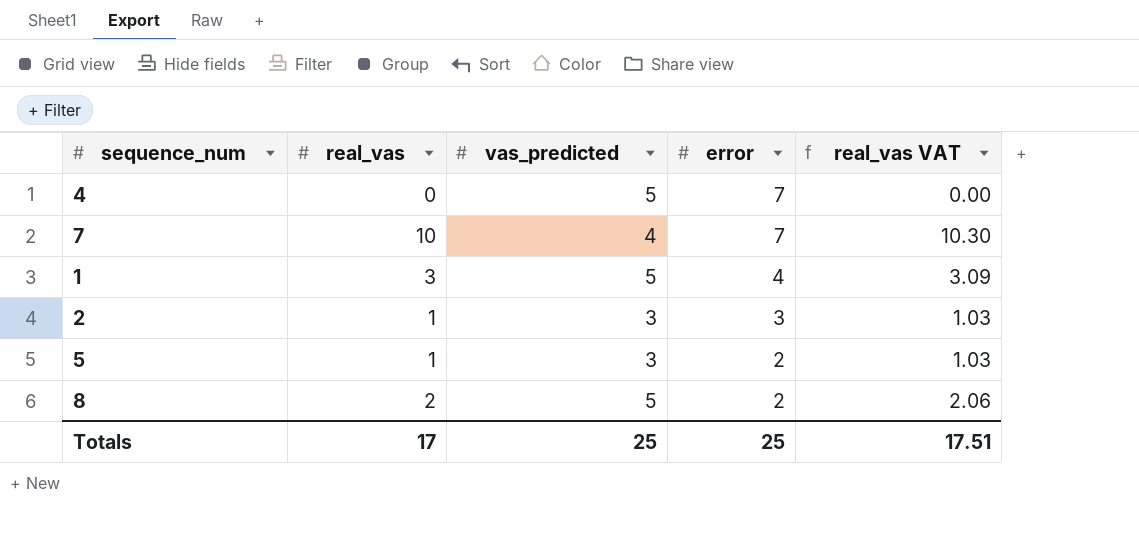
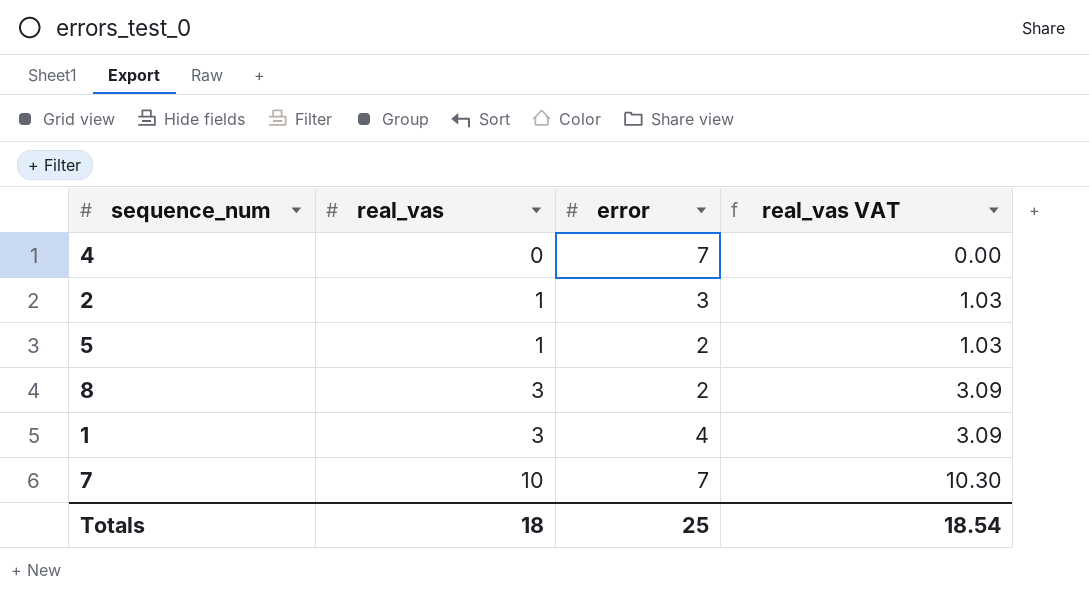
row order: error descending -> real_vas ascending
column vas_predicted | position: 3 -> none
8 | real_vas: 2 -> 3
8 | real_vas VAT: 2.06 -> 3.09
Totals | real_vas: 17 -> 18
Totals | real_vas VAT: 17.51 -> 18.54

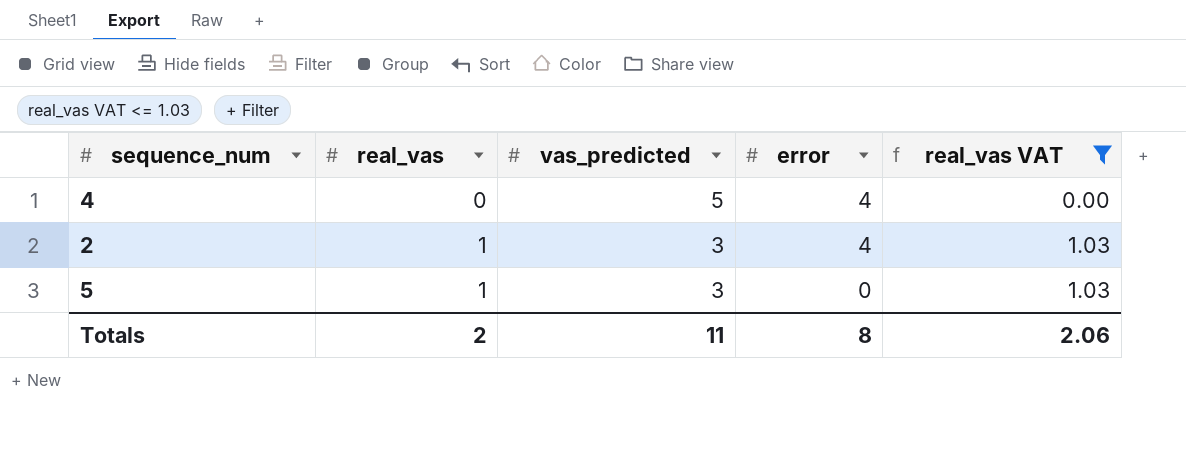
filter: none -> real_vas VAT <= 1.03
column vas_predicted | position: none -> 3
4 | error: 7 -> 4
2 | error: 3 -> 4
5 | error: 2 -> 0
Totals | real_vas: 18 -> 2
Totals | error: 25 -> 8
Totals | real_vas VAT: 18.54 -> 2.06

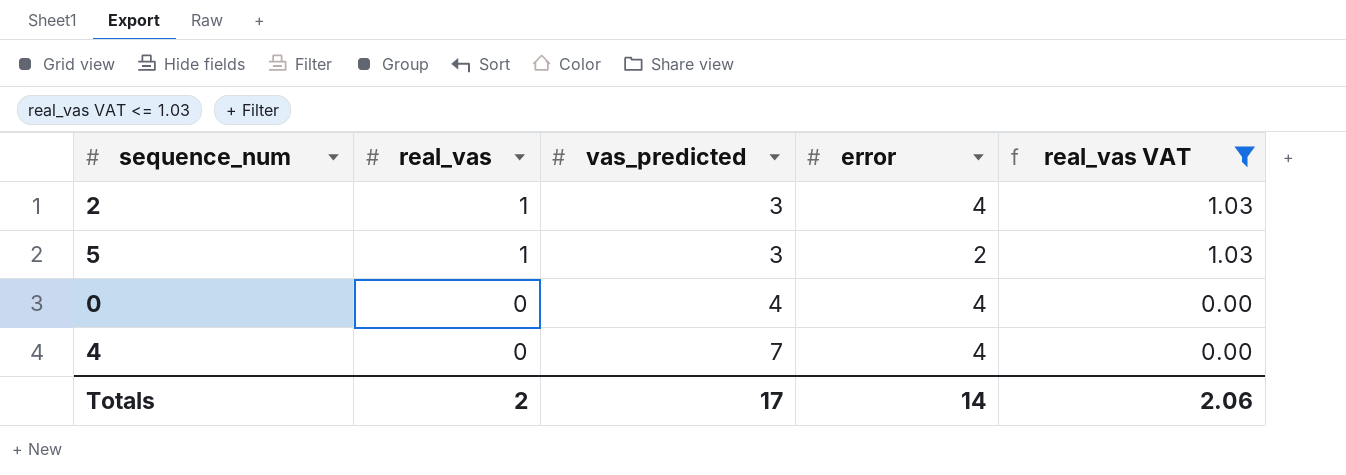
row order: real_vas ascending -> real_vas descending
5 | error: 0 -> 2
row 0: none -> 0 | 4 | 4 | 0.00
4 | vas_predicted: 5 -> 7
Totals | vas_predicted: 11 -> 17
Totals | error: 8 -> 14

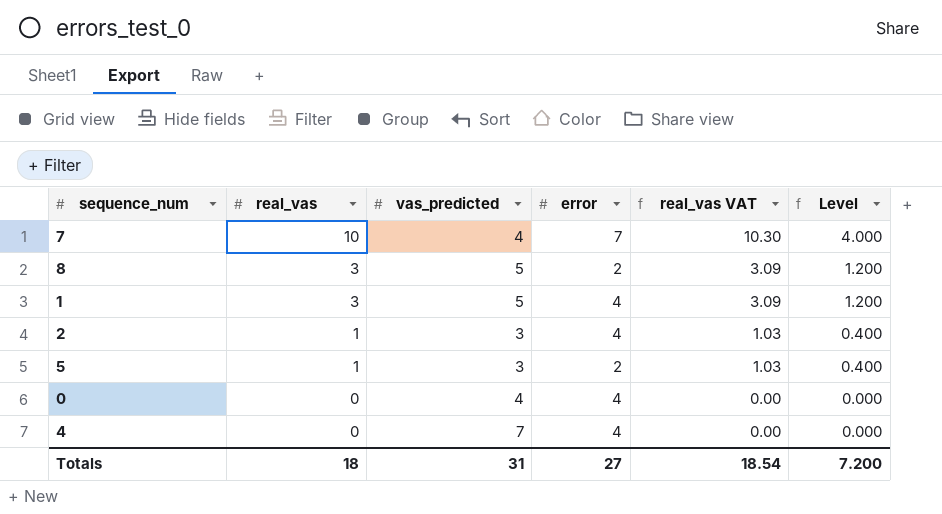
filter: real_vas VAT <= 1.03 -> none
column Level | formula: none -> [real_vas] * 0.4
Totals | real_vas: 2 -> 18
Totals | vas_predicted: 17 -> 31
Totals | error: 14 -> 27
Totals | real_vas VAT: 2.06 -> 18.54

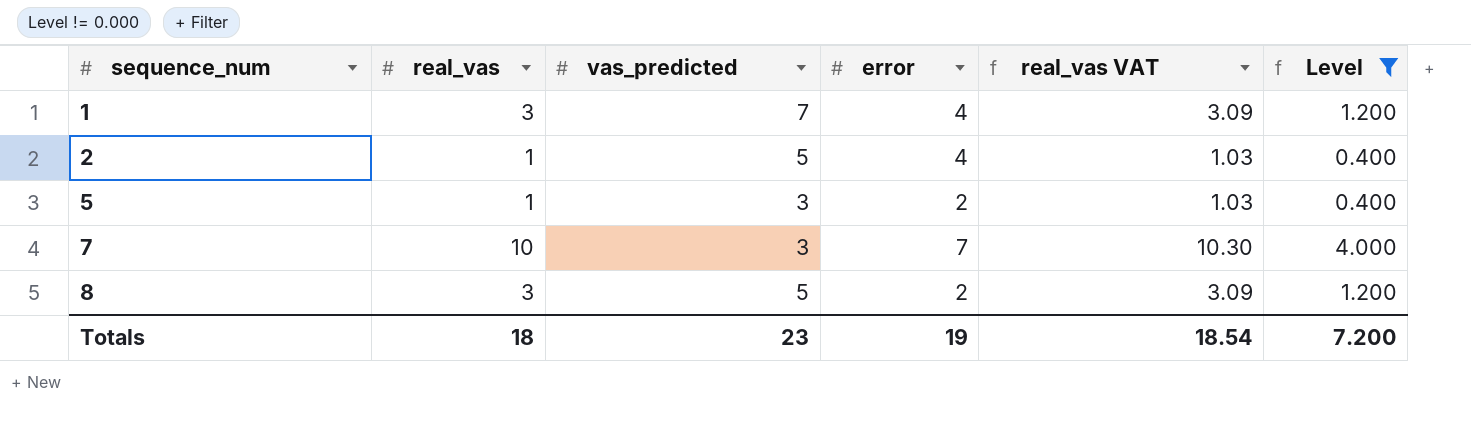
filter: none -> Level != 0.000
row order: real_vas descending -> sequence_num ascending
1 | vas_predicted: 5 -> 7
2 | vas_predicted: 3 -> 5
7 | vas_predicted: 4 -> 3
Totals | vas_predicted: 31 -> 23
Totals | error: 27 -> 19

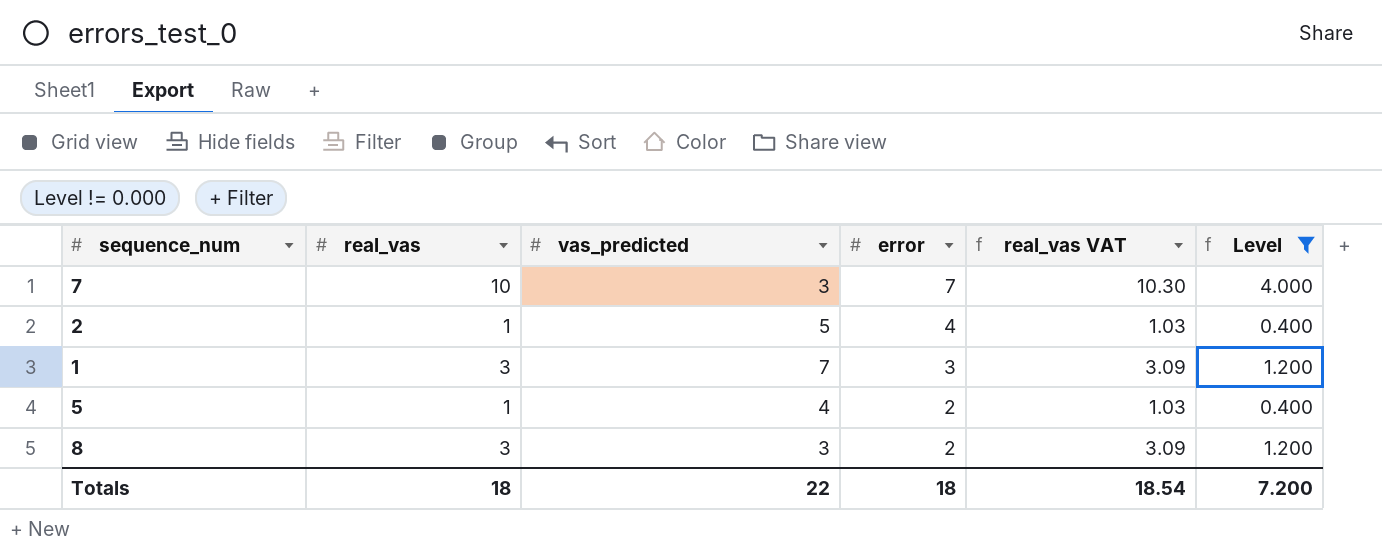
row order: sequence_num ascending -> error descending
1 | error: 4 -> 3
5 | vas_predicted: 3 -> 4
8 | vas_predicted: 5 -> 3
Totals | vas_predicted: 23 -> 22
Totals | error: 19 -> 18

